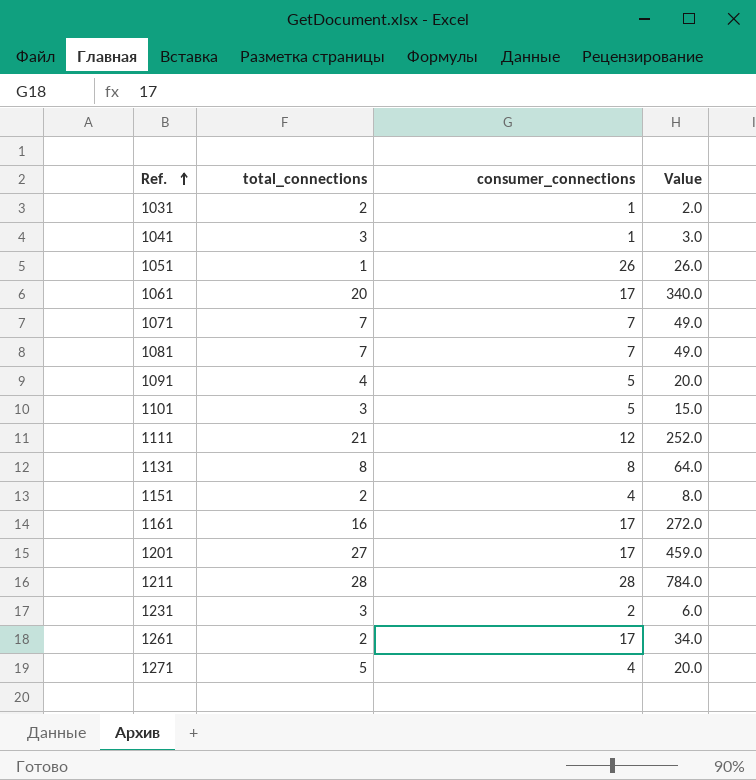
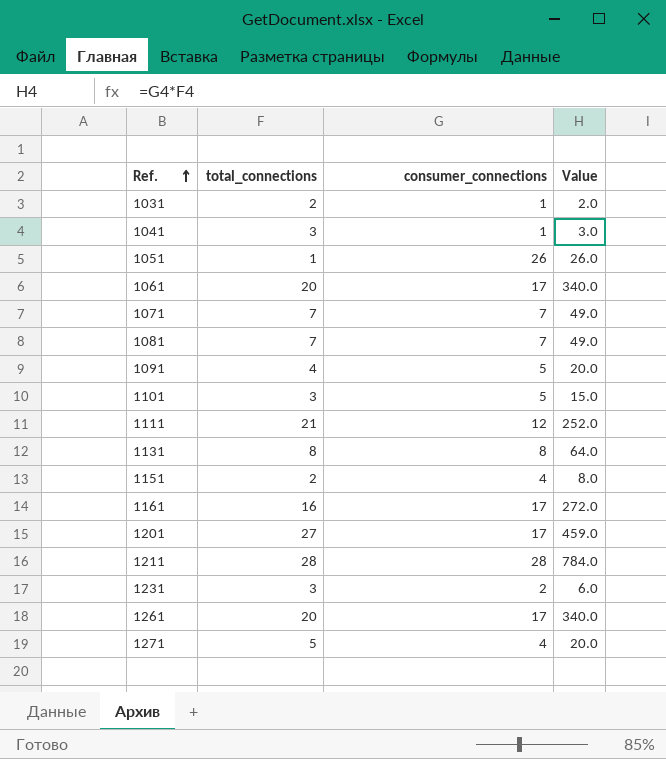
1261 | total_connections: 2 -> 20
1261 | Value: 34.0 -> 340.0

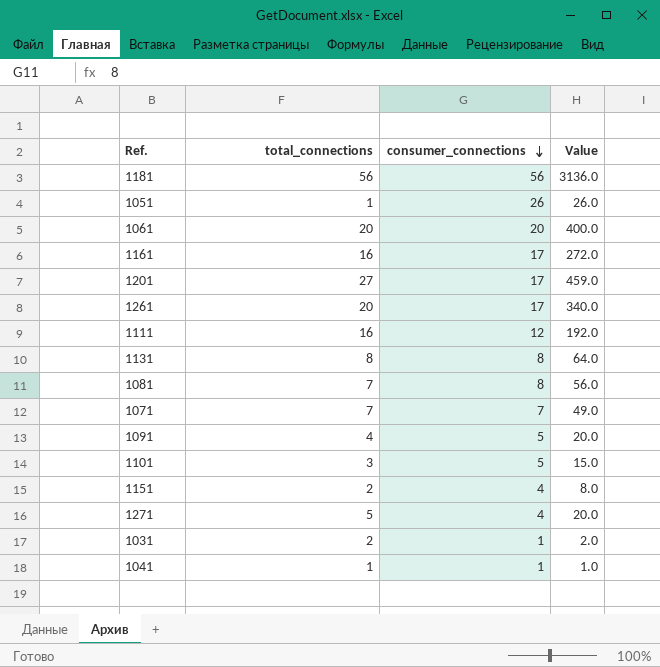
row order: Ref. ascending -> consumer_connections descending
row 1211: 28 | 28 | 784.0 -> none
row 1231: 3 | 2 | 6.0 -> none
row 1181: none -> 56 | 56 | 3136.0
1061 | consumer_connections: 17 -> 20
1061 | Value: 340.0 -> 400.0
1111 | total_connections: 21 -> 16
1111 | Value: 252.0 -> 192.0
1081 | consumer_connections: 7 -> 8
1081 | Value: 49.0 -> 56.0
1041 | total_connections: 3 -> 1
1041 | Value: 3.0 -> 1.0

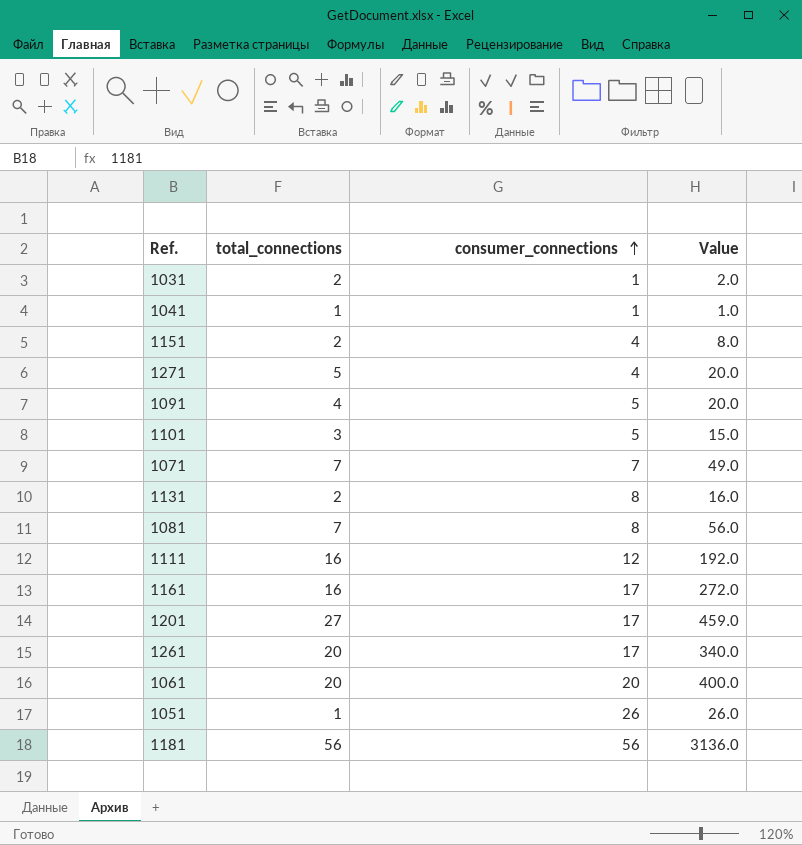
row order: consumer_connections descending -> consumer_connections ascending
1131 | total_connections: 8 -> 2
1131 | Value: 64.0 -> 16.0

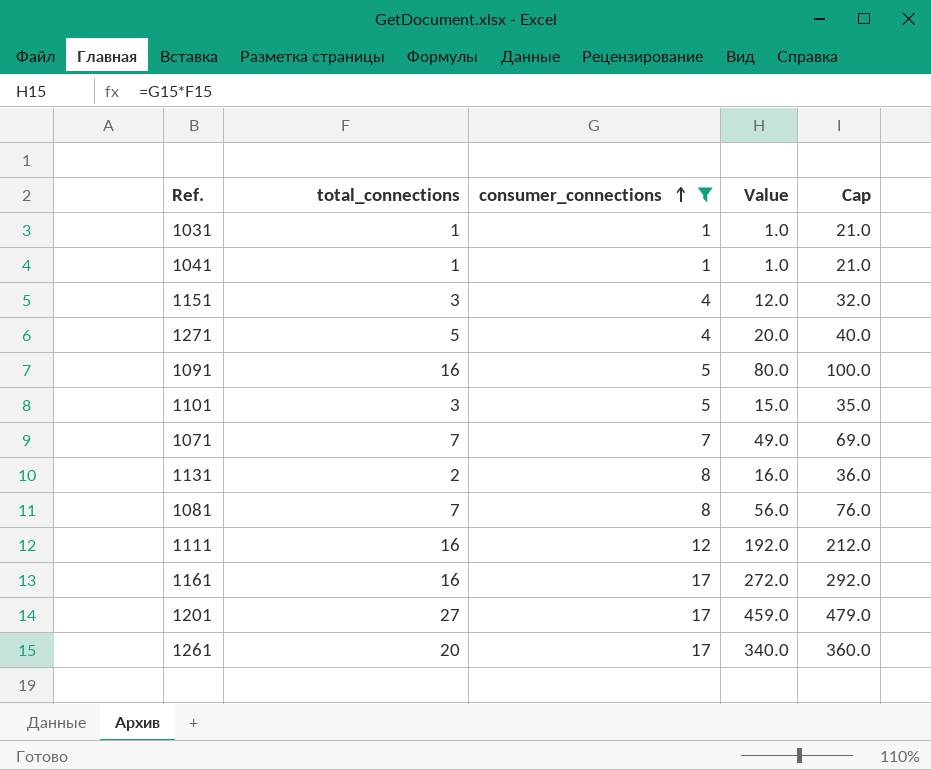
filter: none -> consumer_connections <= 17
column Cap | formula: none -> [Value] + 20
1031 | total_connections: 2 -> 1
1031 | Value: 2.0 -> 1.0
1151 | total_connections: 2 -> 3
1151 | Value: 8.0 -> 12.0
1091 | total_connections: 4 -> 16
1091 | Value: 20.0 -> 80.0

